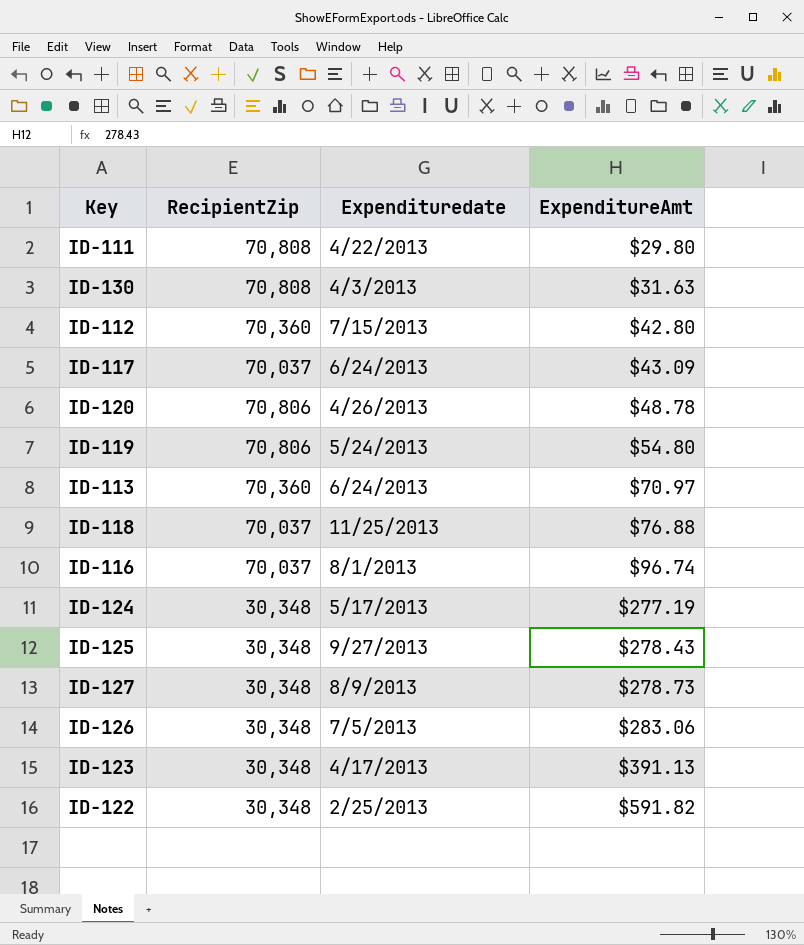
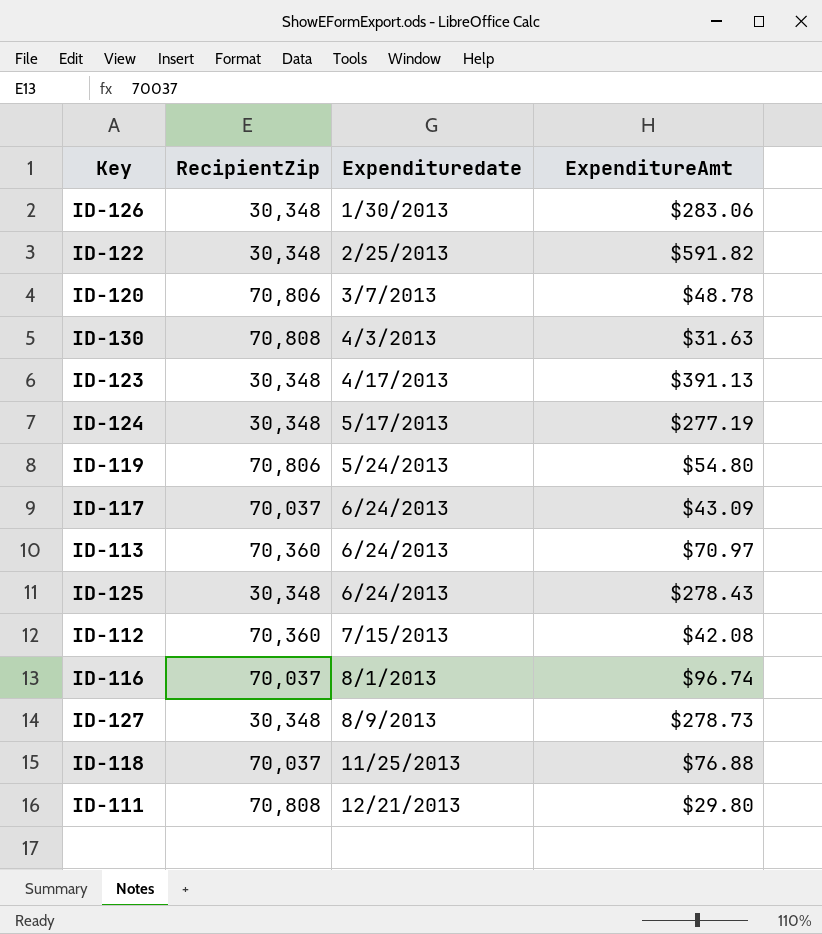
row order: ExpenditureAmt ascending -> Expendituredate ascending
ID-126 | Expendituredate: 7/5/2013 -> 1/30/2013
ID-120 | Expendituredate: 4/26/2013 -> 3/7/2013
ID-125 | Expendituredate: 9/27/2013 -> 6/24/2013
ID-112 | ExpenditureAmt: $42.80 -> $42.08
ID-111 | Expendituredate: 4/22/2013 -> 12/21/2013

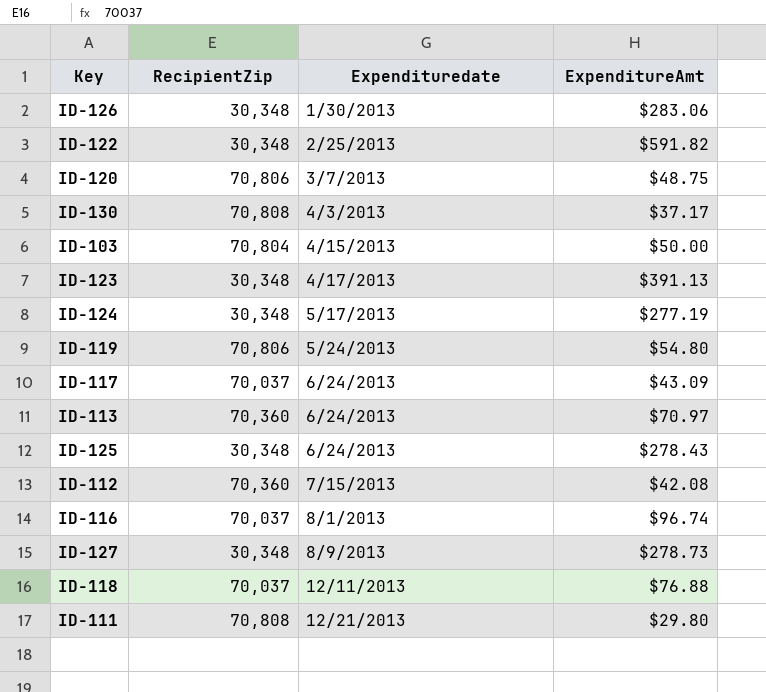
ID-120 | ExpenditureAmt: $48.78 -> $48.75
ID-130 | ExpenditureAmt: $31.63 -> $37.17
row ID-103: none -> 70,804 | 4/15/2013 | $50.00
ID-118 | Expendituredate: 11/25/2013 -> 12/11/2013

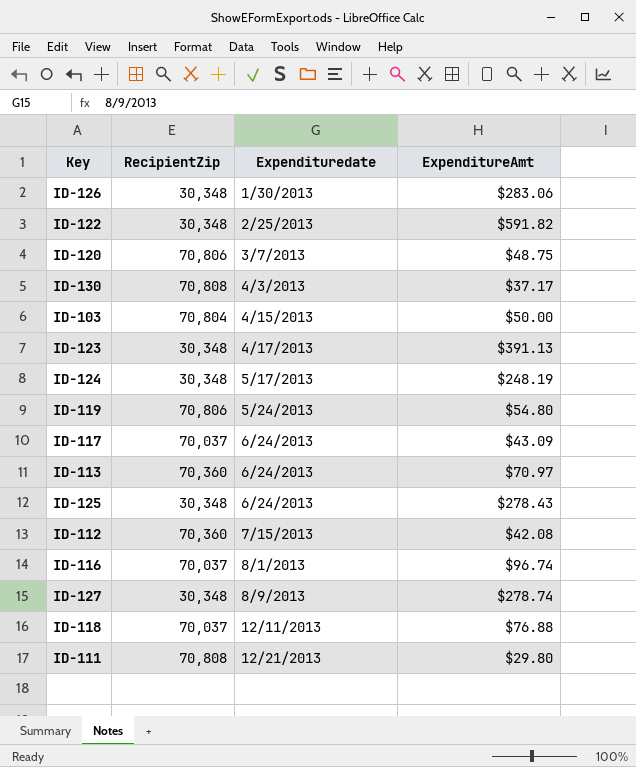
ID-124 | ExpenditureAmt: $277.19 -> $248.19
ID-127 | ExpenditureAmt: $278.73 -> $278.74

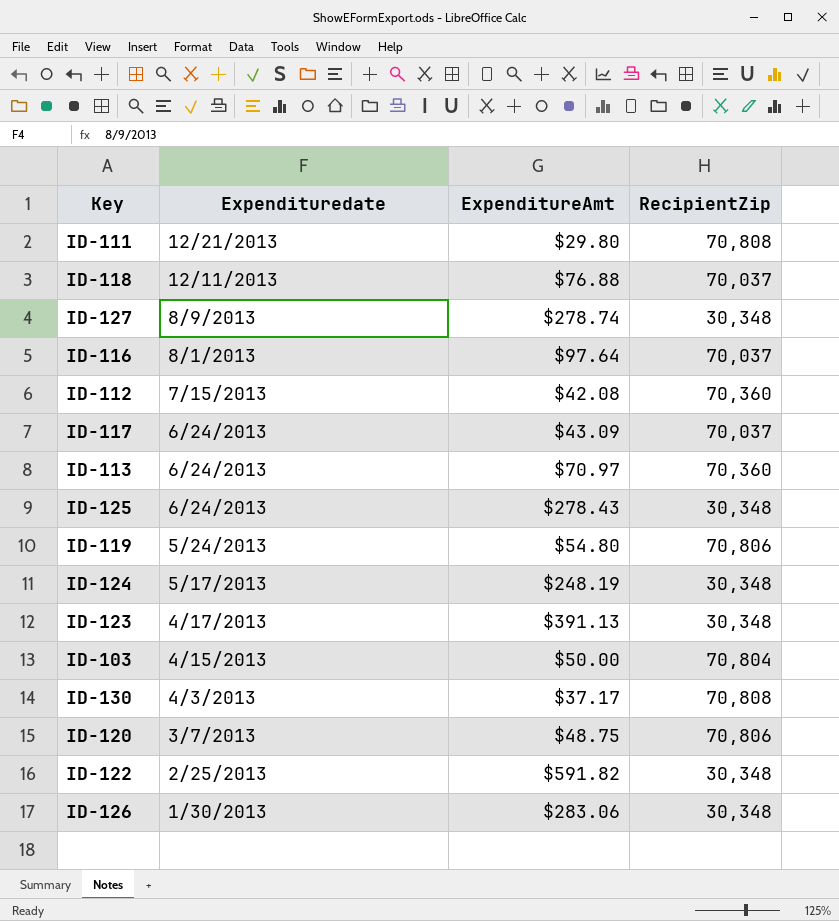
row order: Expendituredate ascending -> Expendituredate descending
column RecipientZip | position: 2 -> 4
ID-116 | ExpenditureAmt: $96.74 -> $97.64

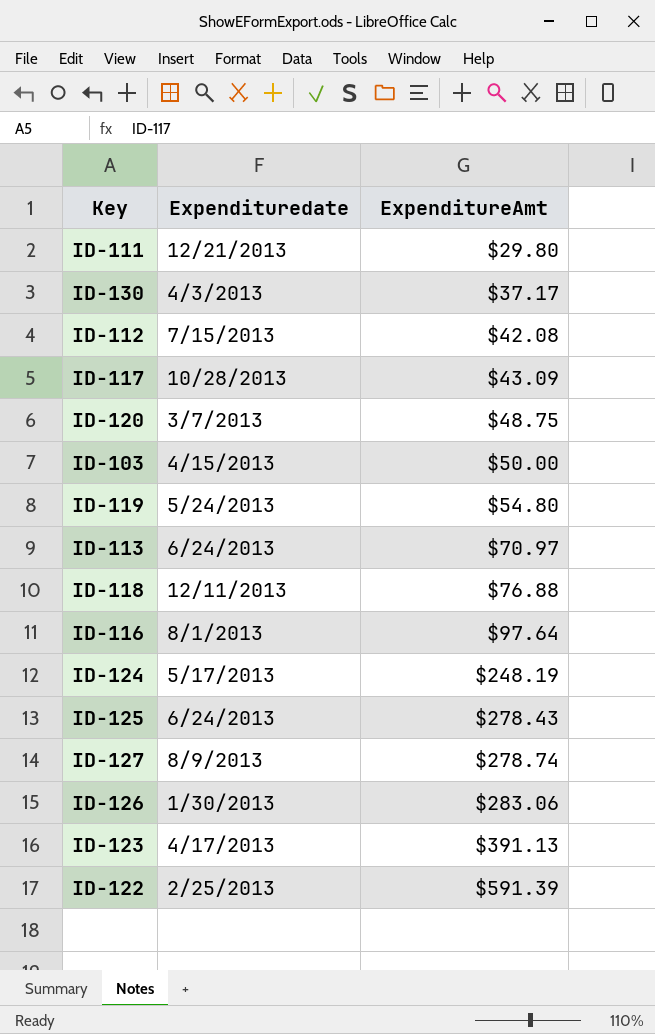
row order: Expendituredate descending -> ExpenditureAmt ascending
column RecipientZip | position: 4 -> none
ID-117 | Expendituredate: 6/24/2013 -> 10/28/2013
ID-122 | ExpenditureAmt: $591.82 -> $591.39

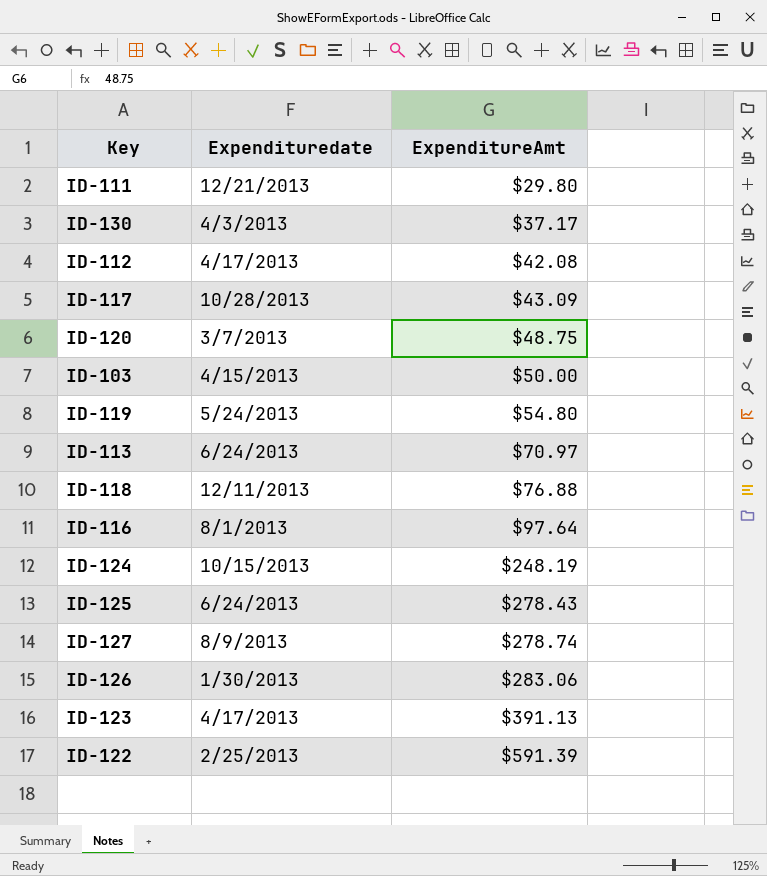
ID-112 | Expendituredate: 7/15/2013 -> 4/17/2013
ID-124 | Expendituredate: 5/17/2013 -> 10/15/2013

